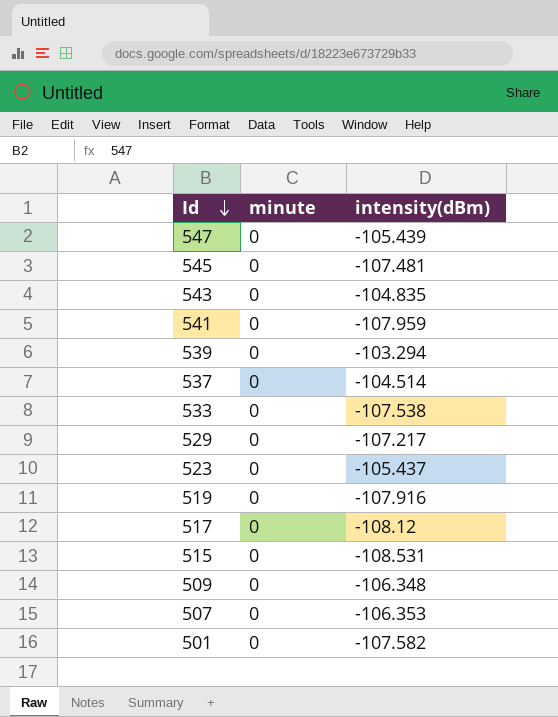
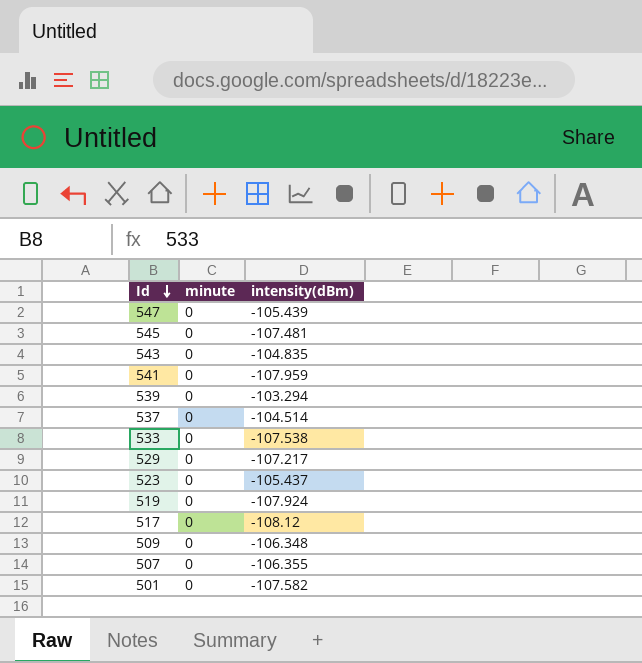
row 515: 0 | -108.531 -> none
519 | intensity(dBm): -107.916 -> -107.924
507 | intensity(dBm): -106.353 -> -106.355

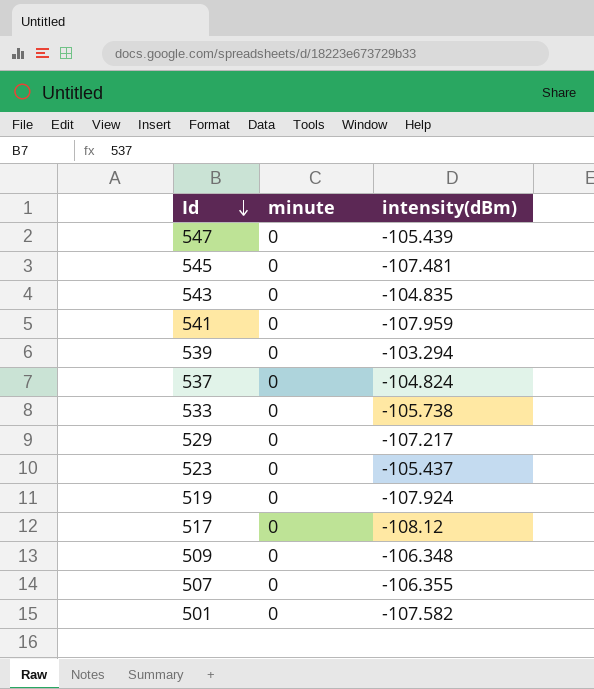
537 | intensity(dBm): -104.514 -> -104.824
533 | intensity(dBm): -107.538 -> -105.738

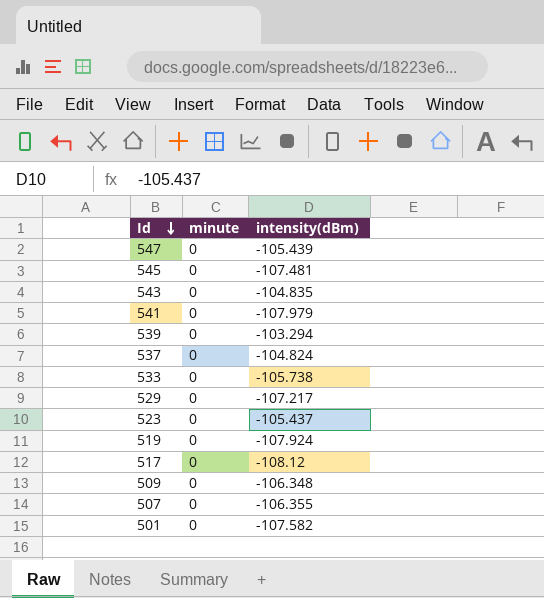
541 | intensity(dBm): -107.959 -> -107.979

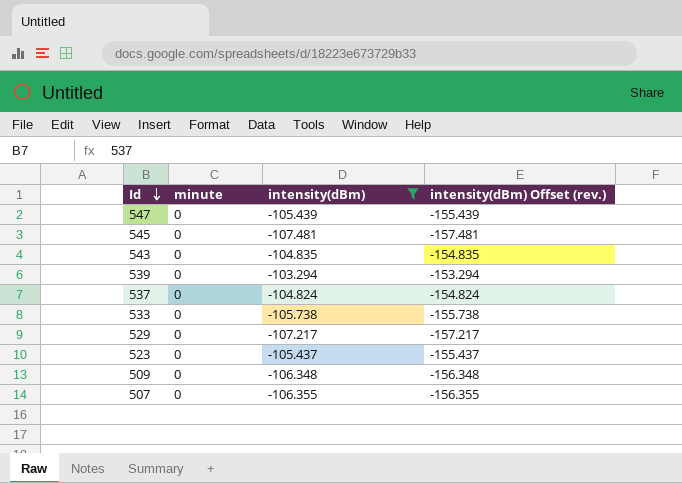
filter: none -> intensity(dBm) >= -107.481
column intensity(dBm) Offset (rev.) | formula: none -> [intensity(dBm)] - 50

